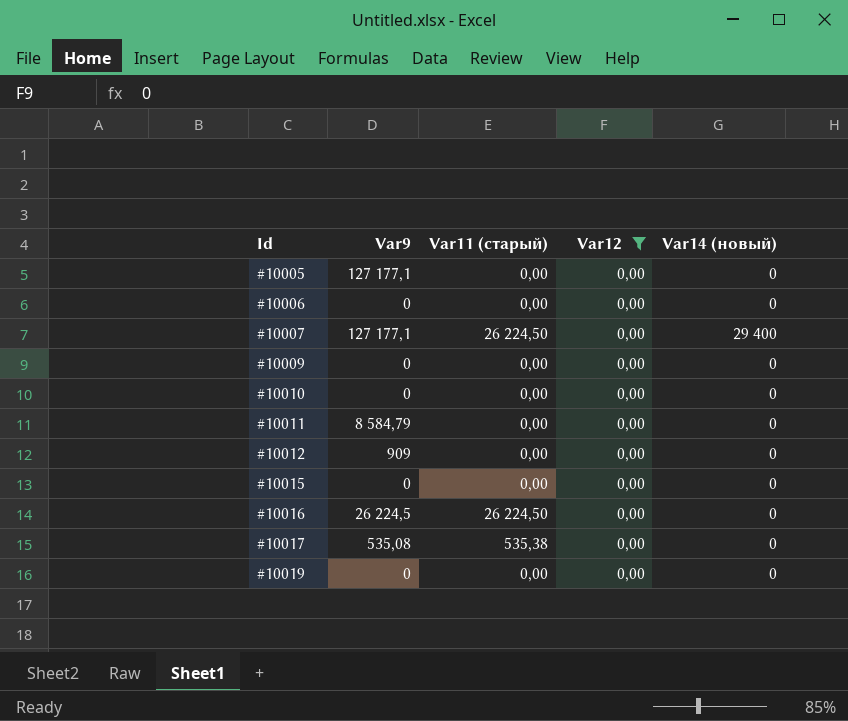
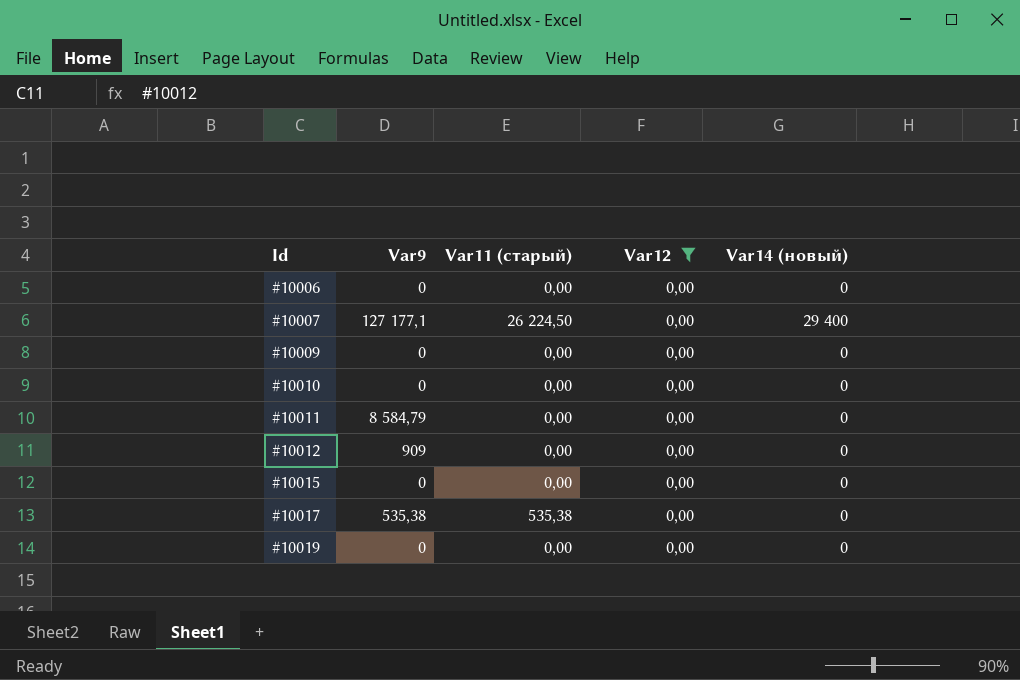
row #10005: 127 177,1 | 0,00 | 0,00 | 0 -> none
row #10016: 26 224,5 | 26 224,50 | 0,00 | 0 -> none
#10017 | Var9: 535,08 -> 535,38

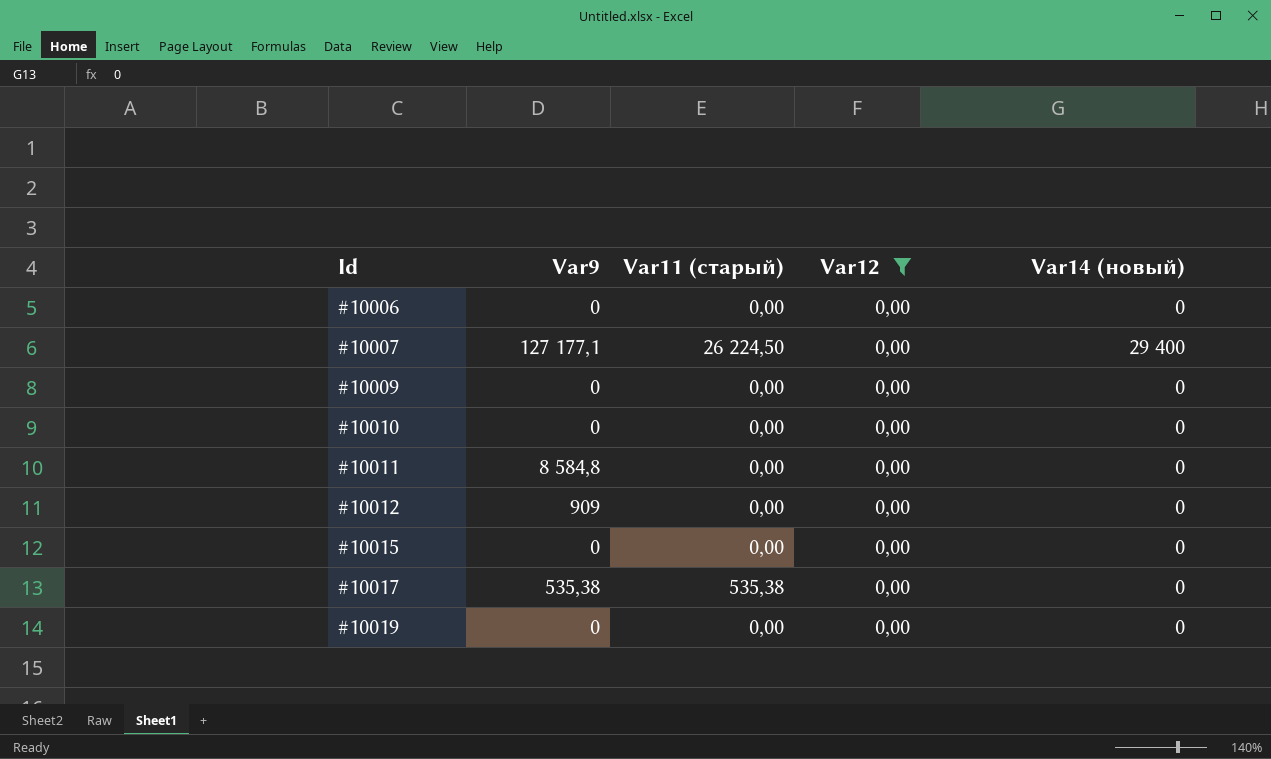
#10011 | Var9: 8 584,79 -> 8 584,8

